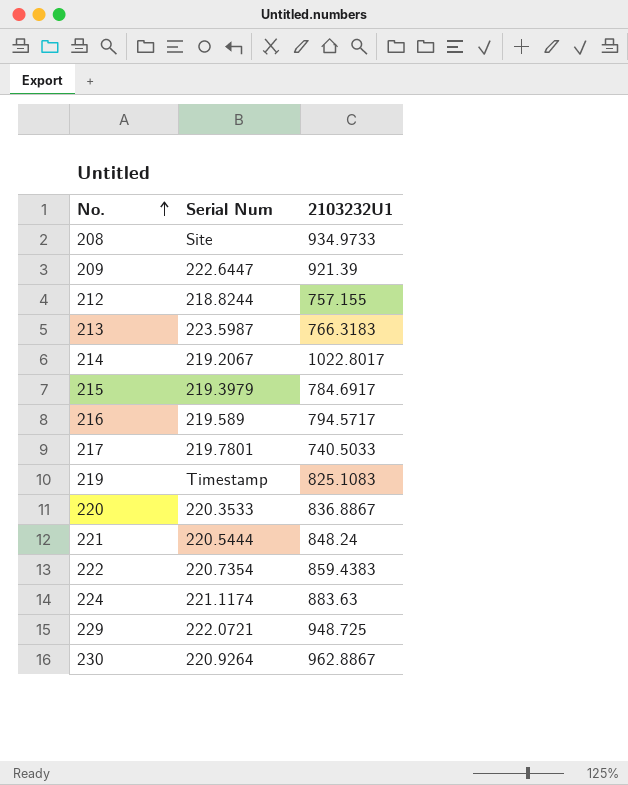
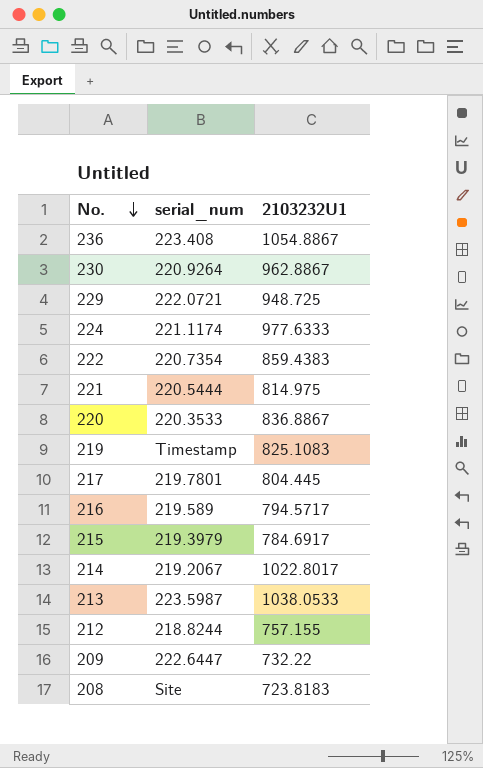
row order: No. ascending -> No. descending
column name: Serial Num -> serial_num
row 236: none -> 223.408 | 1054.8867
224 | 2103232U1: 883.63 -> 977.6333
221 | 2103232U1: 848.24 -> 814.975
217 | 2103232U1: 740.5033 -> 804.445
213 | 2103232U1: 766.3183 -> 1038.0533
209 | 2103232U1: 921.39 -> 732.22
208 | 2103232U1: 934.9733 -> 723.8183

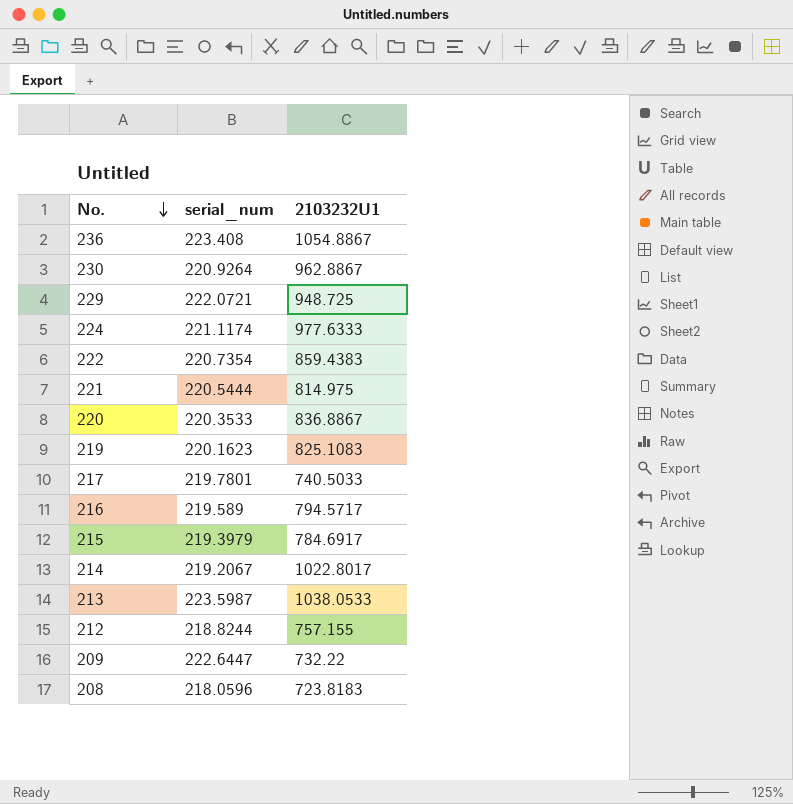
219 | serial_num: Timestamp -> 220.1623
217 | 2103232U1: 804.445 -> 740.5033
208 | serial_num: Site -> 218.0596

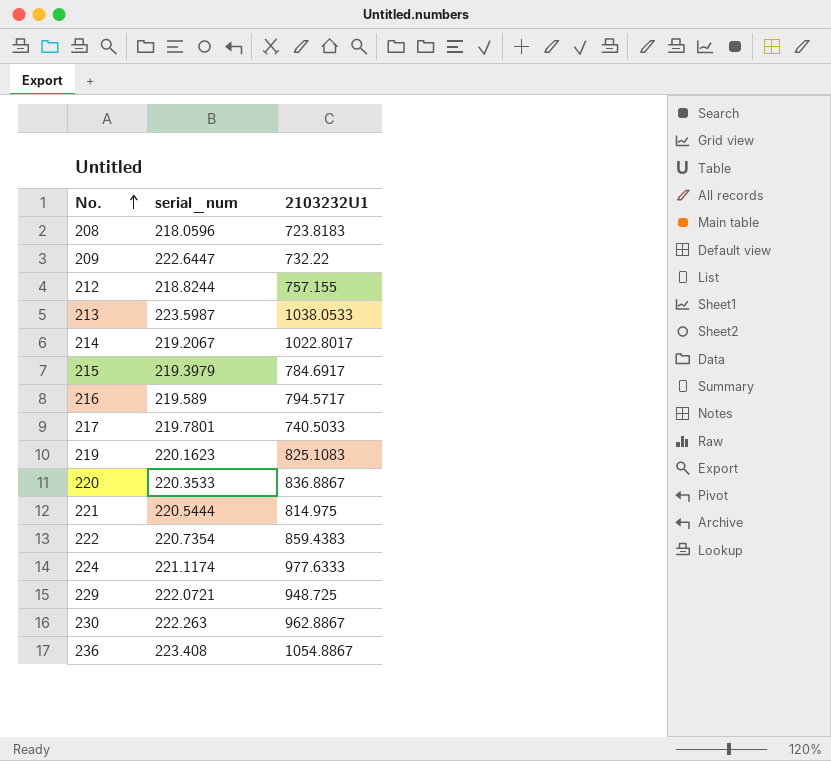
row order: No. descending -> No. ascending
230 | serial_num: 220.9264 -> 222.263

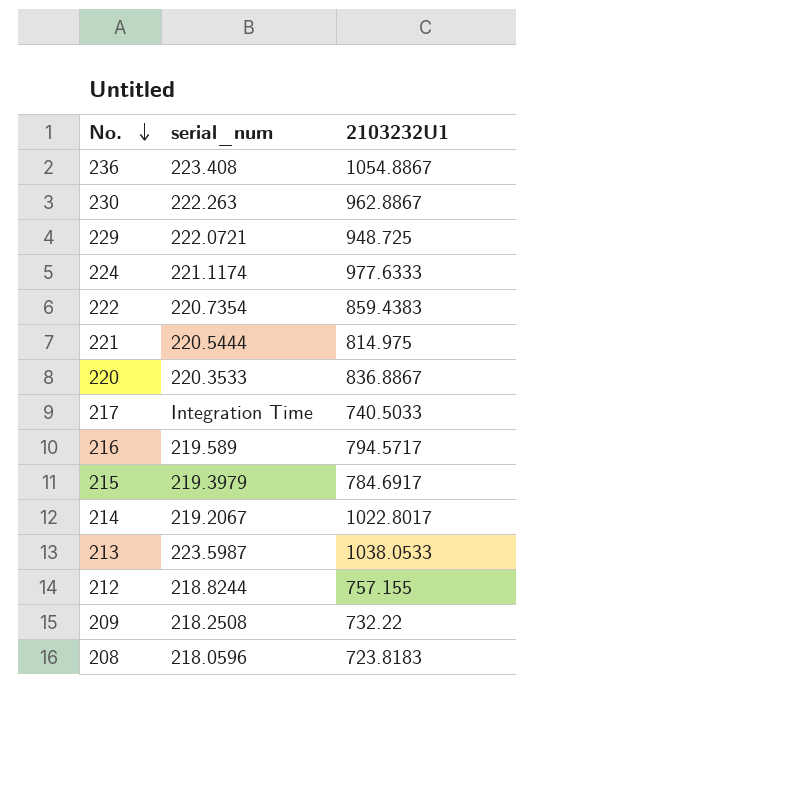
row order: No. ascending -> No. descending
row 219: 220.1623 | 825.1083 -> none
217 | serial_num: 219.7801 -> Integration Time
209 | serial_num: 222.6447 -> 218.2508

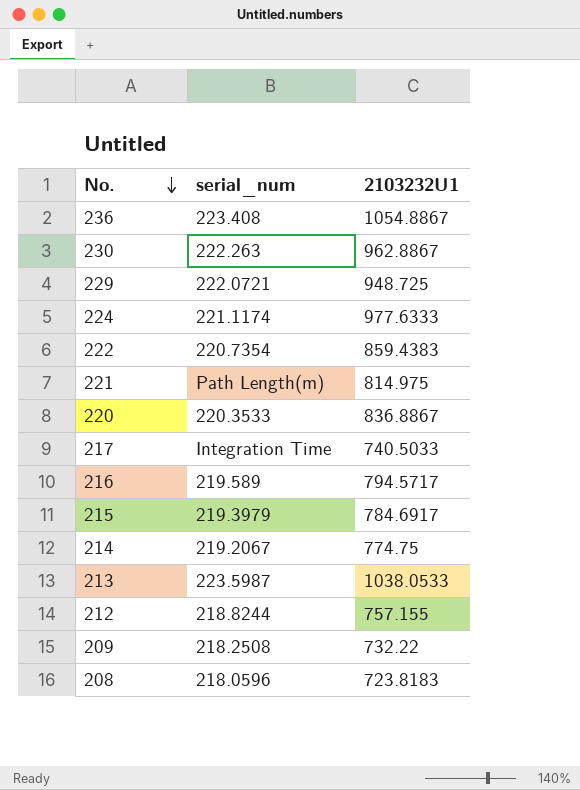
221 | serial_num: 220.5444 -> Path Length(m)
214 | 2103232U1: 1022.8017 -> 774.75

